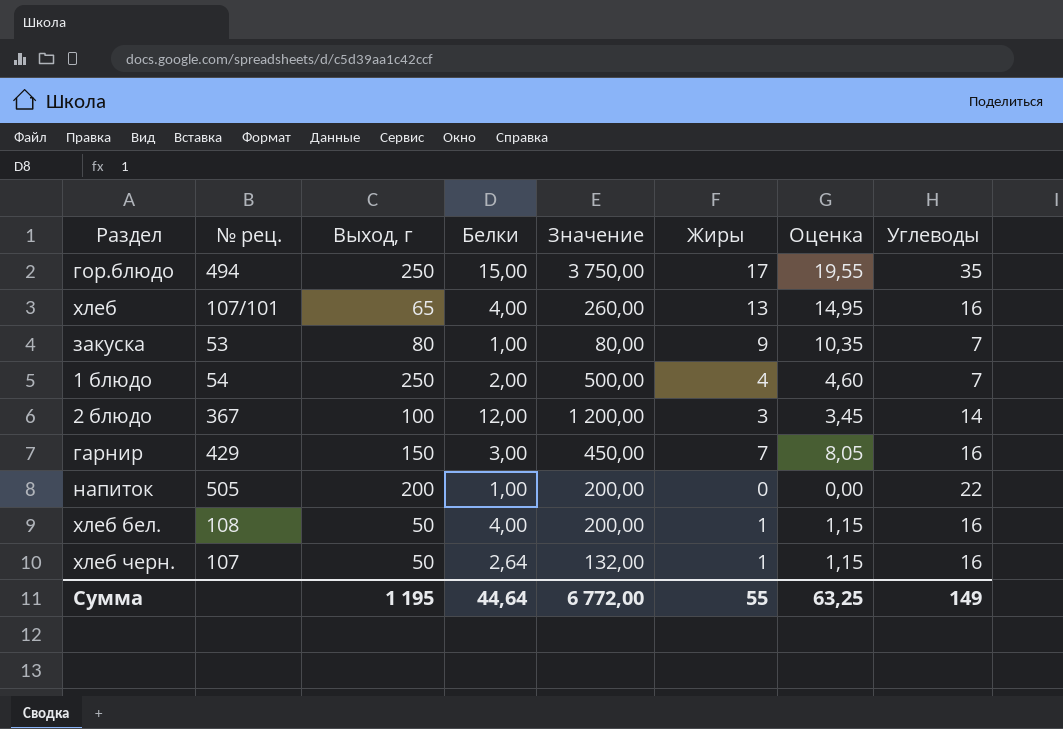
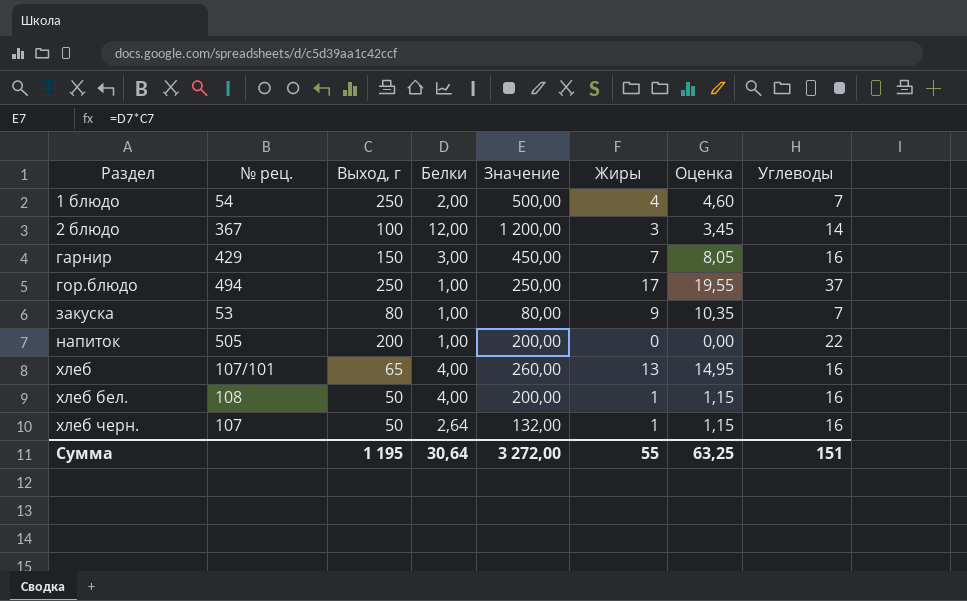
row order: none -> Раздел ascending
гор.блюдо | Белки: 15,00 -> 1,00
гор.блюдо | Значение: 3 750,00 -> 250,00
гор.блюдо | Углеводы: 35 -> 37
Сумма | Белки: 44,64 -> 30,64
Сумма | Значение: 6 772,00 -> 3 272,00
Сумма | Углеводы: 149 -> 151

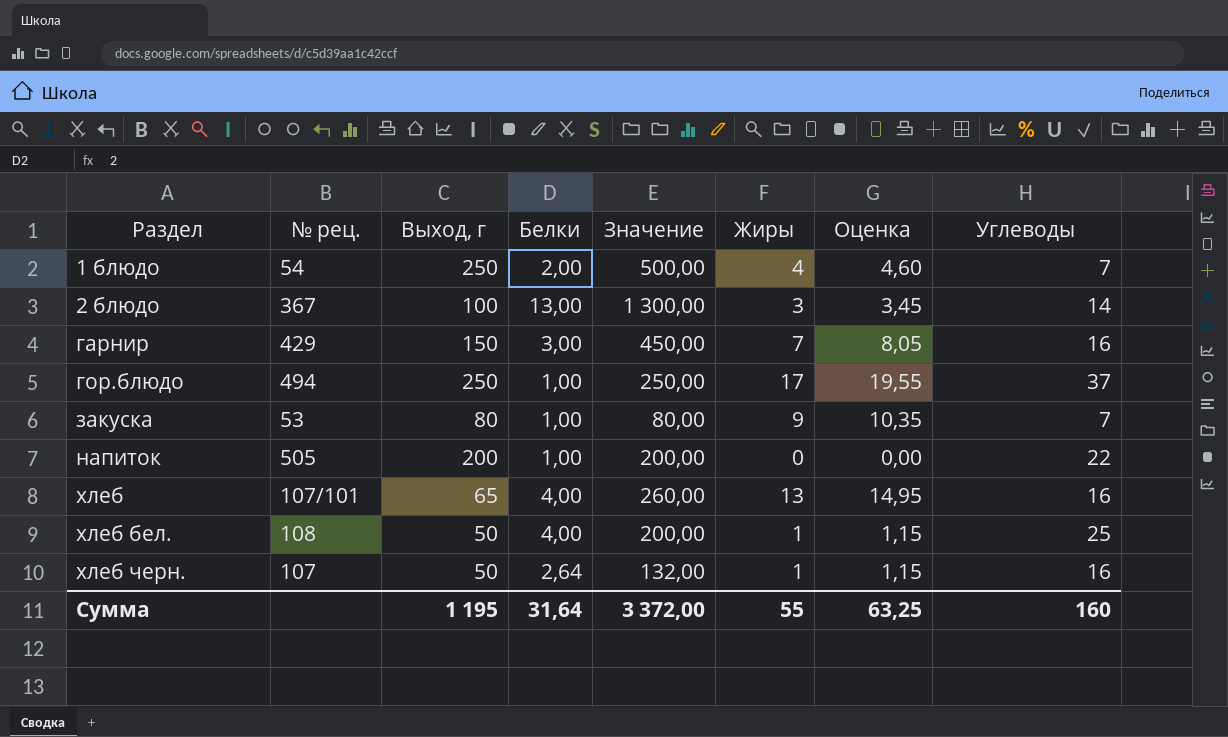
2 блюдо | Белки: 12,00 -> 13,00
2 блюдо | Значение: 1 200,00 -> 1 300,00
хлеб бел. | Углеводы: 16 -> 25
Сумма | Белки: 30,64 -> 31,64
Сумма | Значение: 3 272,00 -> 3 372,00
Сумма | Углеводы: 151 -> 160

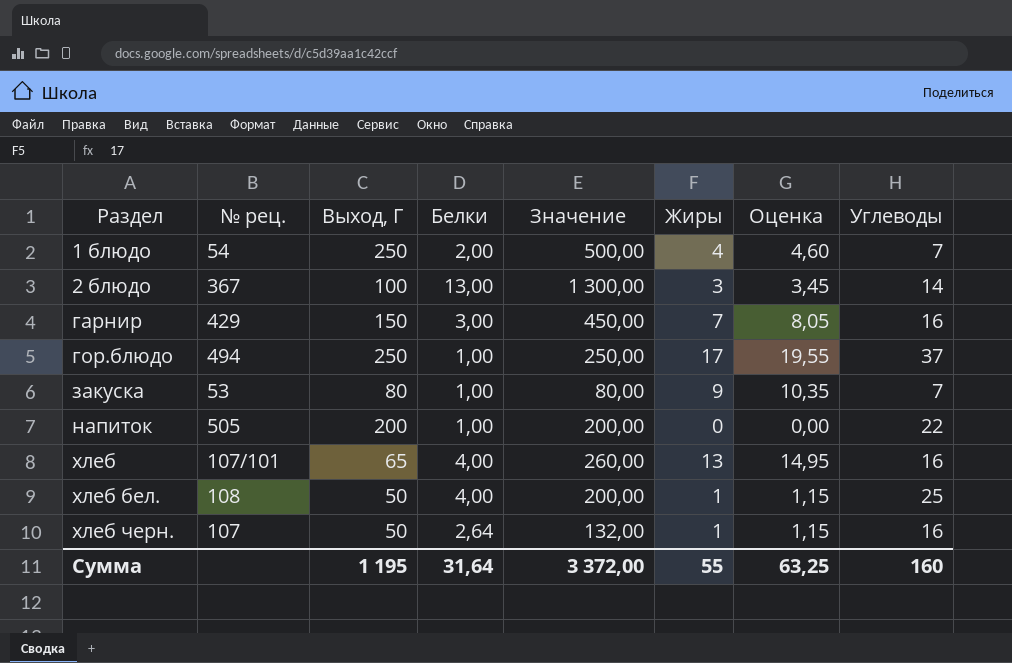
column name: Выход, г -> Выход, Г

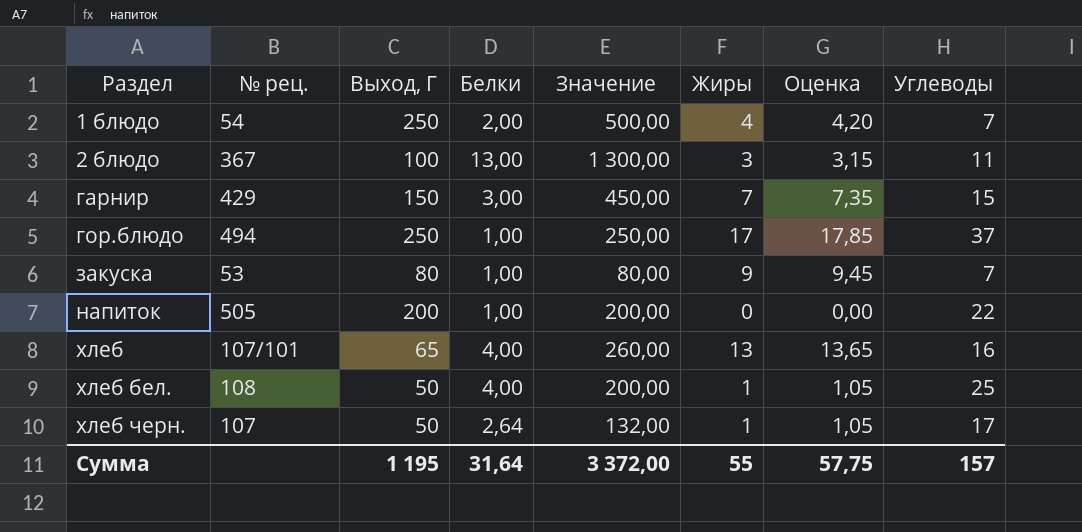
column Оценка | formula: [Жиры] * 1,15 -> [Жиры] * 1,05
2 блюдо | Углеводы: 14 -> 11
гарнир | Углеводы: 16 -> 15
хлеб черн. | Углеводы: 16 -> 17
Сумма | Оценка: 63,25 -> 57,75
Сумма | Углеводы: 160 -> 157

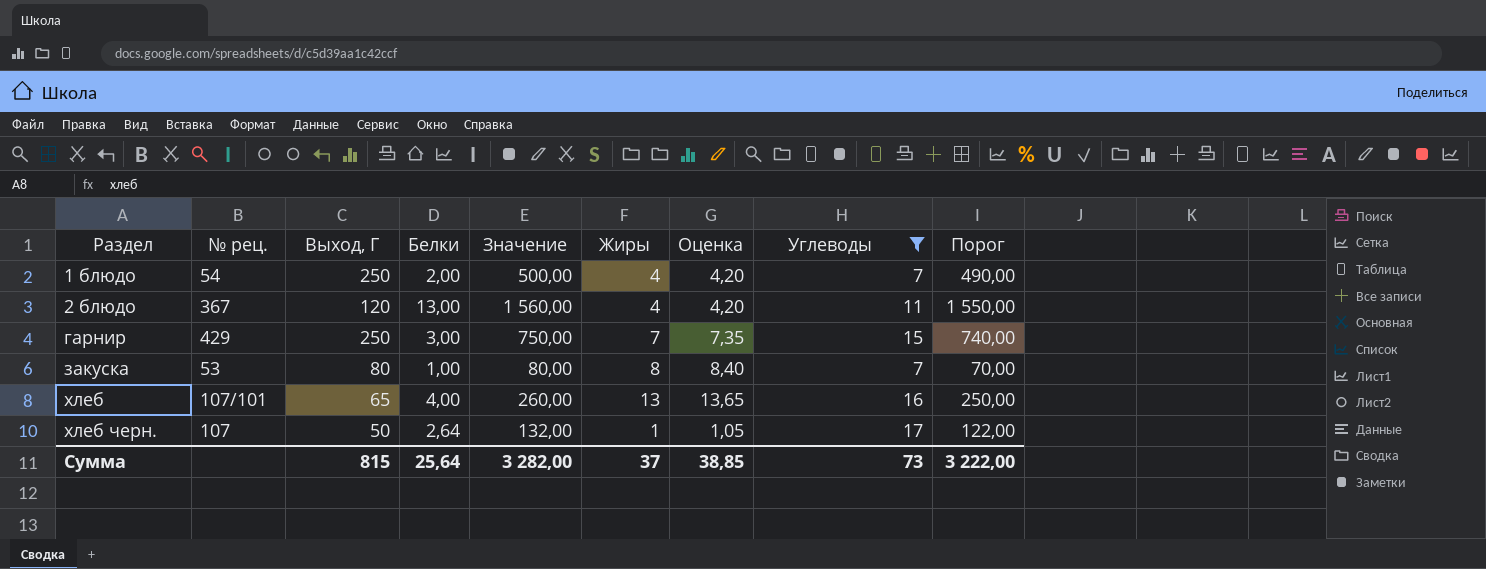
filter: none -> Углеводы <= 17
column Порог | formula: none -> [Значение] - 10
2 блюдо | Выход, Г: 100 -> 120
2 блюдо | Значение: 1 300,00 -> 1 560,00
2 блюдо | Жиры: 3 -> 4
2 блюдо | Оценка: 3,15 -> 4,20
гарнир | Выход, Г: 150 -> 250
гарнир | Значение: 450,00 -> 750,00
закуска | Жиры: 9 -> 8
закуска | Оценка: 9,45 -> 8,40
Сумма | Выход, Г: 1 195 -> 815
Сумма | Белки: 31,64 -> 25,64
Сумма | Значение: 3 372,00 -> 3 282,00
Сумма | Жиры: 55 -> 37
Сумма | Оценка: 57,75 -> 38,85
Сумма | Углеводы: 157 -> 73

